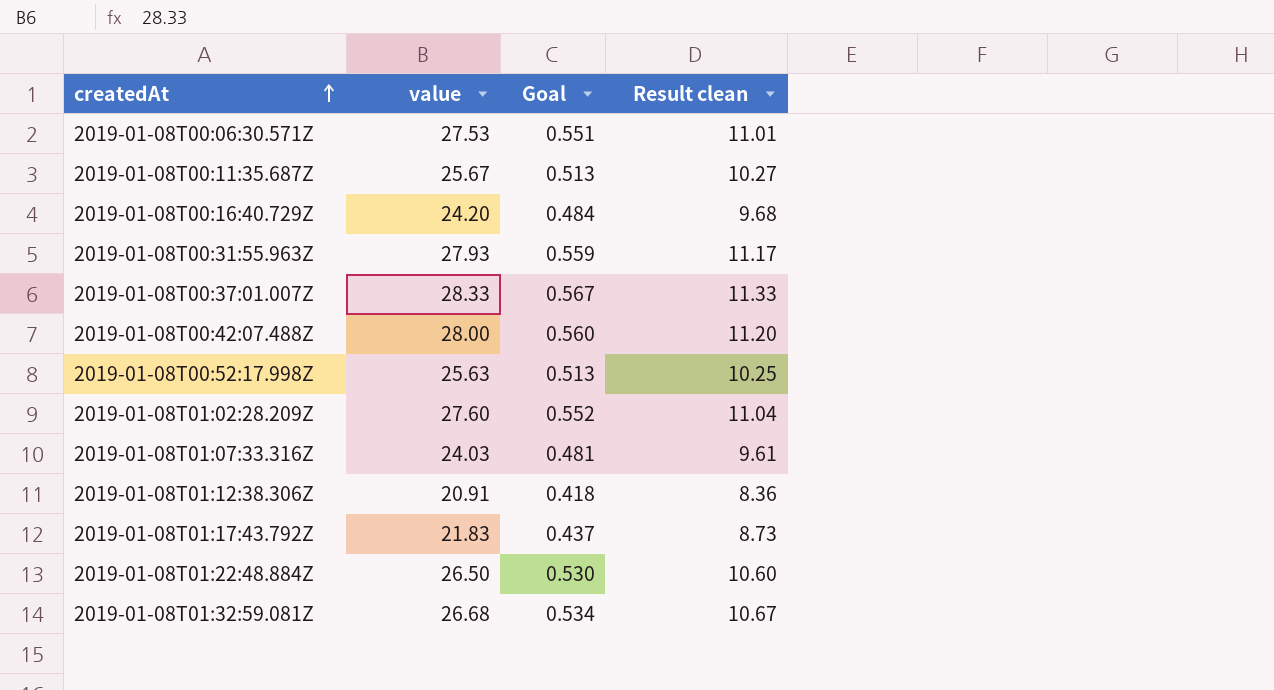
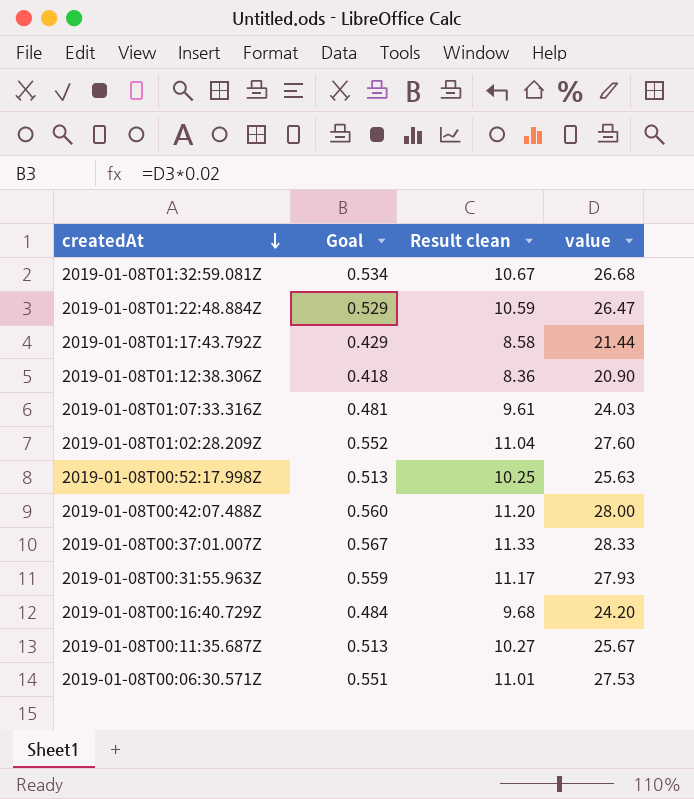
row order: createdAt ascending -> createdAt descending
column value | position: 2 -> 4
2019-01-08T01:22:48.884Z | Goal: 0.530 -> 0.529
2019-01-08T01:22:48.884Z | Result clean: 10.60 -> 10.59
2019-01-08T01:22:48.884Z | value: 26.50 -> 26.47
2019-01-08T01:17:43.792Z | Goal: 0.437 -> 0.429
2019-01-08T01:17:43.792Z | Result clean: 8.73 -> 8.58
2019-01-08T01:17:43.792Z | value: 21.83 -> 21.44
2019-01-08T01:12:38.306Z | value: 20.91 -> 20.90

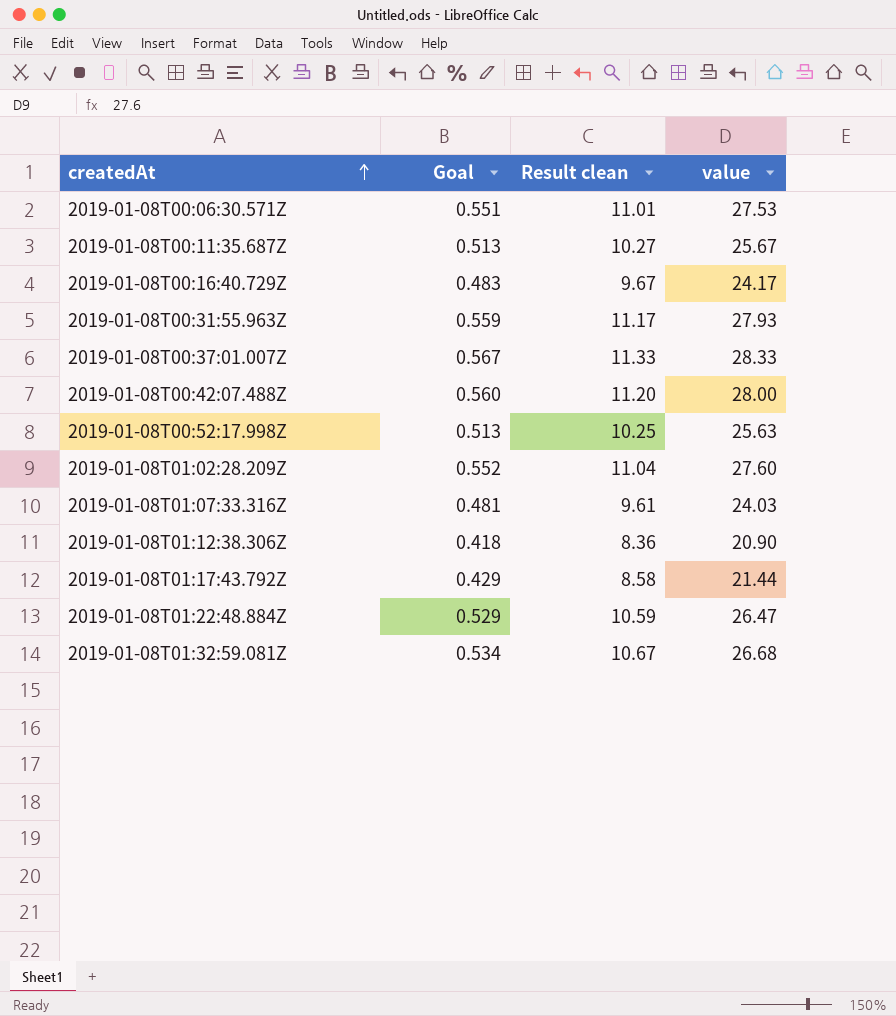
row order: createdAt descending -> createdAt ascending
2019-01-08T00:16:40.729Z | Goal: 0.484 -> 0.483
2019-01-08T00:16:40.729Z | Result clean: 9.68 -> 9.67
2019-01-08T00:16:40.729Z | value: 24.20 -> 24.17

